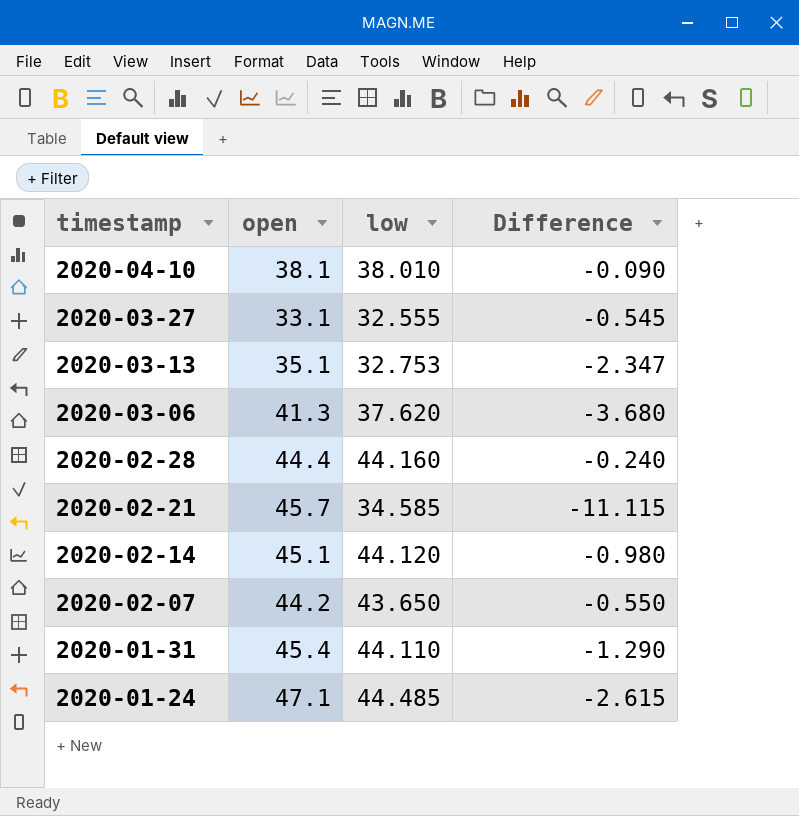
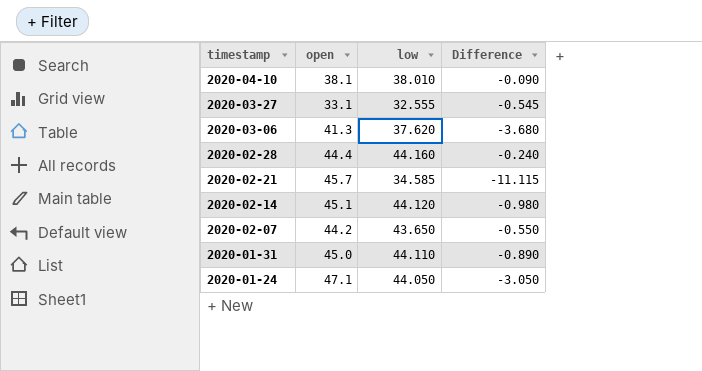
row 2020-03-13: 35.1 | 32.753 | -2.347 -> none
2020-01-31 | open: 45.4 -> 45.0
2020-01-31 | Difference: -1.290 -> -0.890
2020-01-24 | low: 44.485 -> 44.050
2020-01-24 | Difference: -2.615 -> -3.050

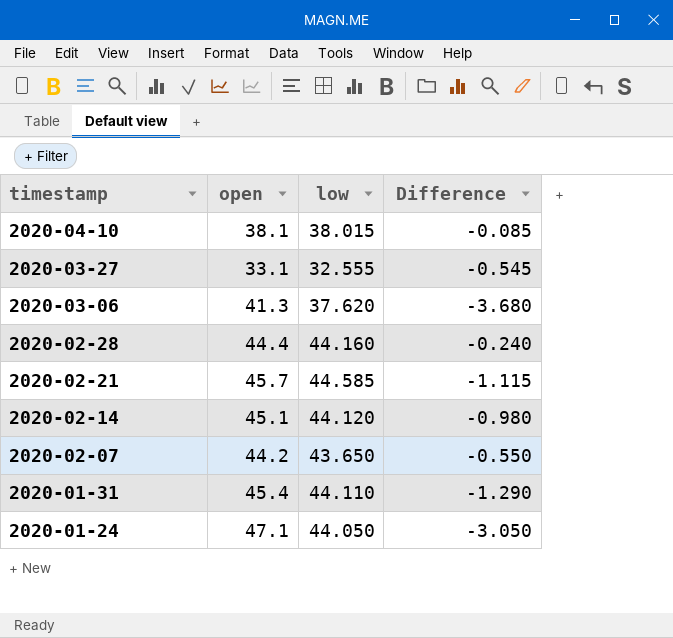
2020-04-10 | low: 38.010 -> 38.015
2020-04-10 | Difference: -0.090 -> -0.085
2020-02-21 | low: 34.585 -> 44.585
2020-02-21 | Difference: -11.115 -> -1.115
2020-01-31 | open: 45.0 -> 45.4
2020-01-31 | Difference: -0.890 -> -1.290

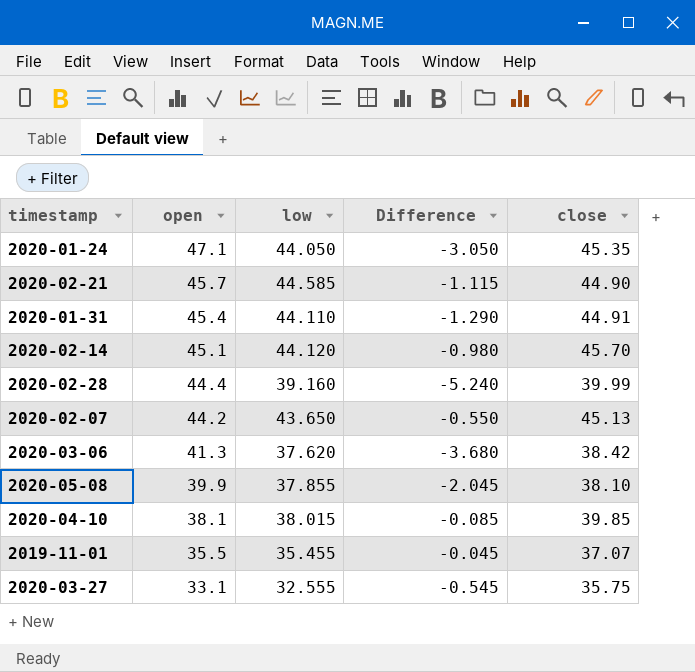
row order: timestamp descending -> open descending
column close | position: none -> 5
2020-02-28 | low: 44.160 -> 39.160
2020-02-28 | Difference: -0.240 -> -5.240
row 2020-05-08: none -> 39.9 | 37.855 | -2.045 | 38.10
row 2019-11-01: none -> 35.5 | 35.455 | -0.045 | 37.07

